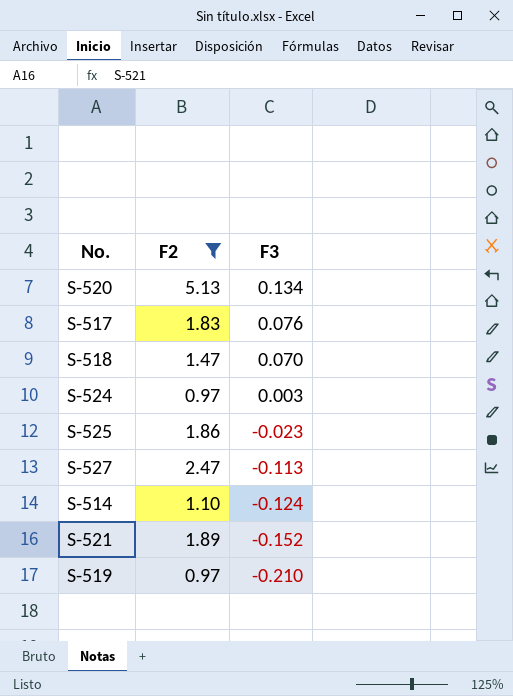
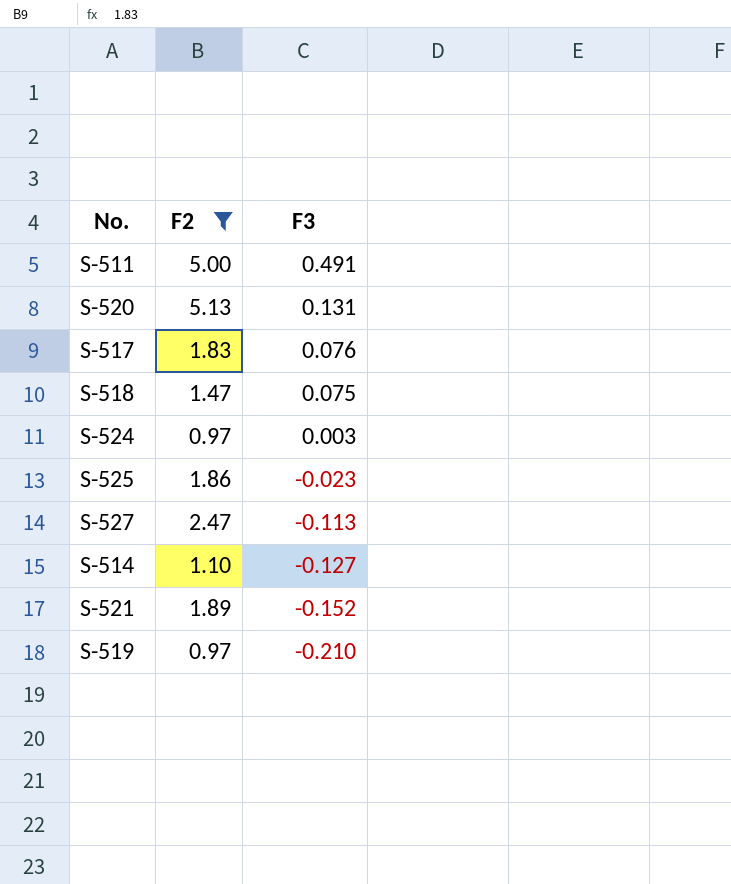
row S-511: none -> 5.00 | 0.491
S-520 | F3: 0.134 -> 0.131
S-518 | F3: 0.070 -> 0.075
S-514 | F3: -0.124 -> -0.127

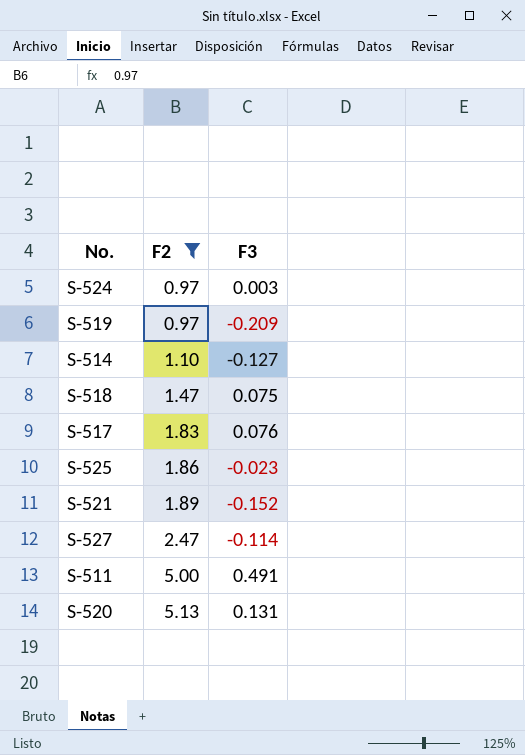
row order: F3 descending -> F2 ascending
S-519 | F3: -0.210 -> -0.209
S-527 | F3: -0.113 -> -0.114

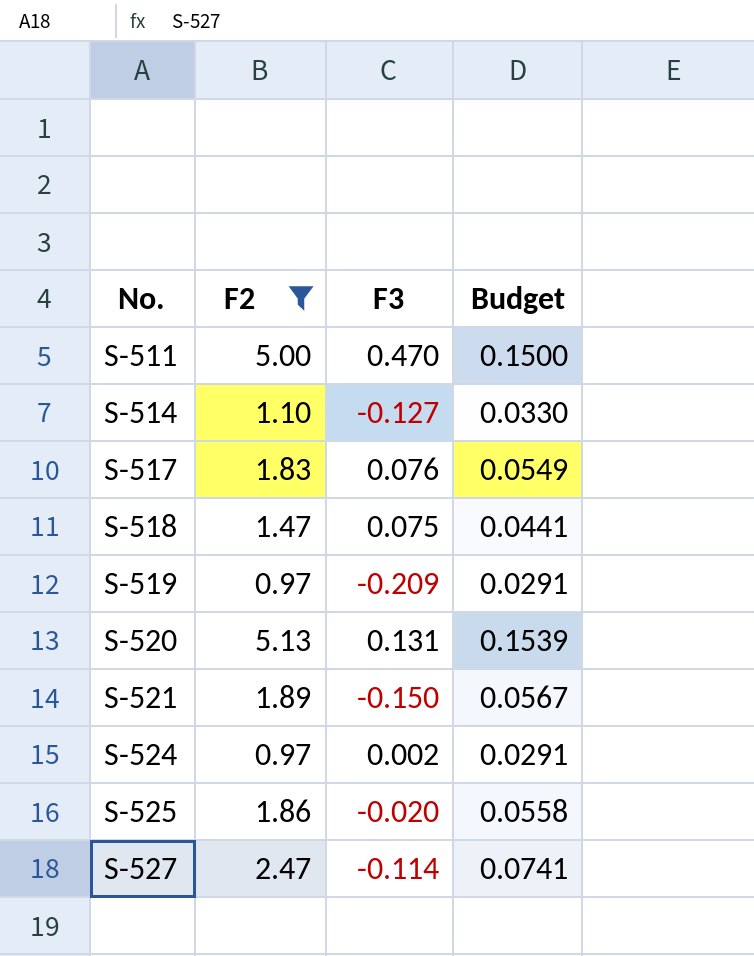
row order: F2 ascending -> No. ascending
column Budget | formula: none -> [F2] * 0.03
S-511 | F3: 0.491 -> 0.470
S-521 | F3: -0.152 -> -0.150
S-524 | F3: 0.003 -> 0.002
S-525 | F3: -0.023 -> -0.020

